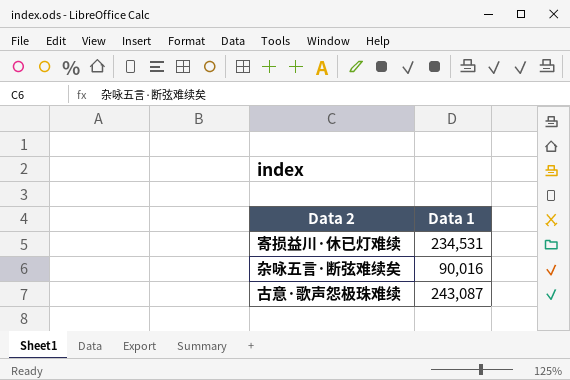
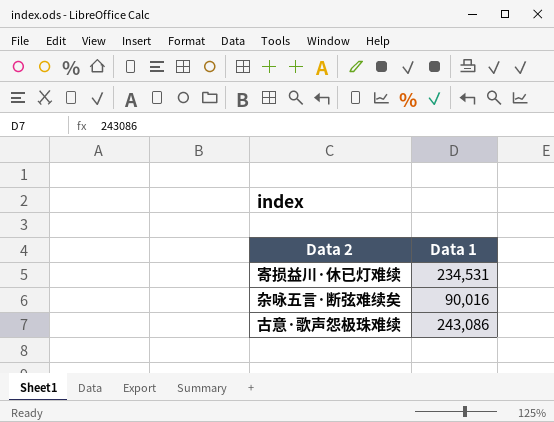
古意·歌声怨极珠难续 | Data 1: 243,087 -> 243,086

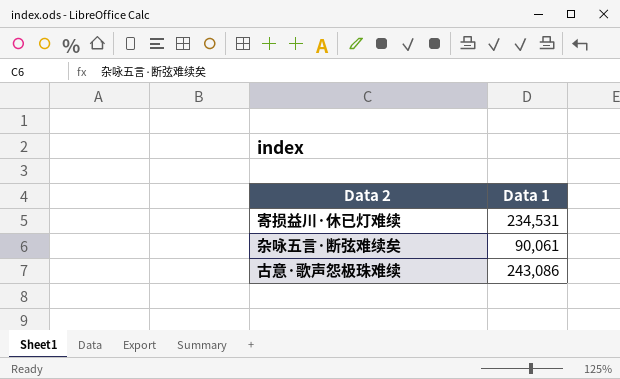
杂咏五言·断弦难续矣 | Data 1: 90,016 -> 90,061

